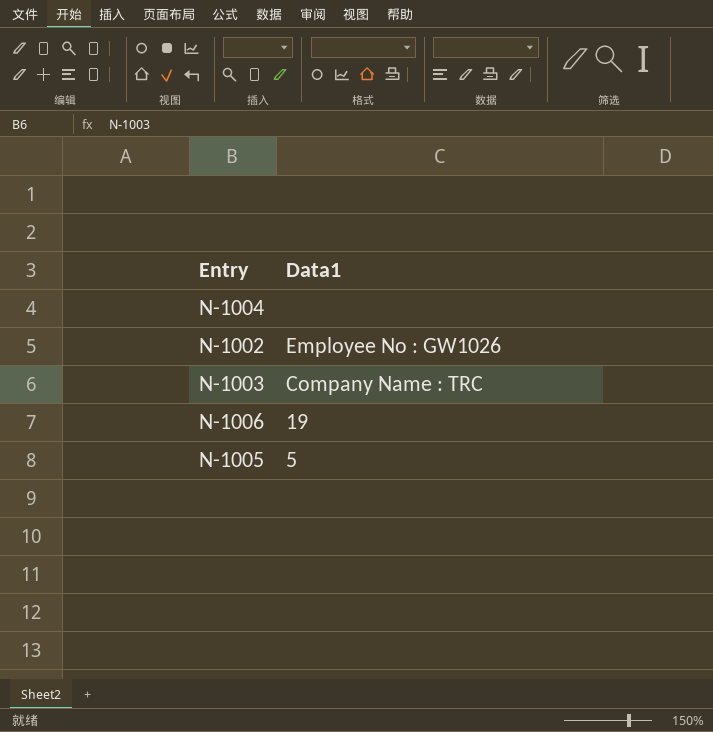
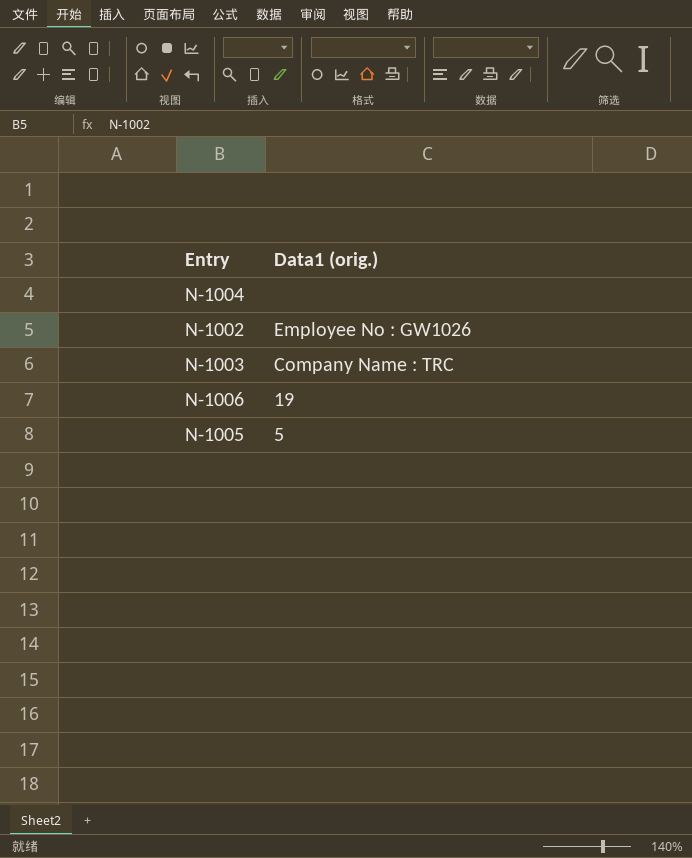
column name: Data1 -> Data1 (orig.)

